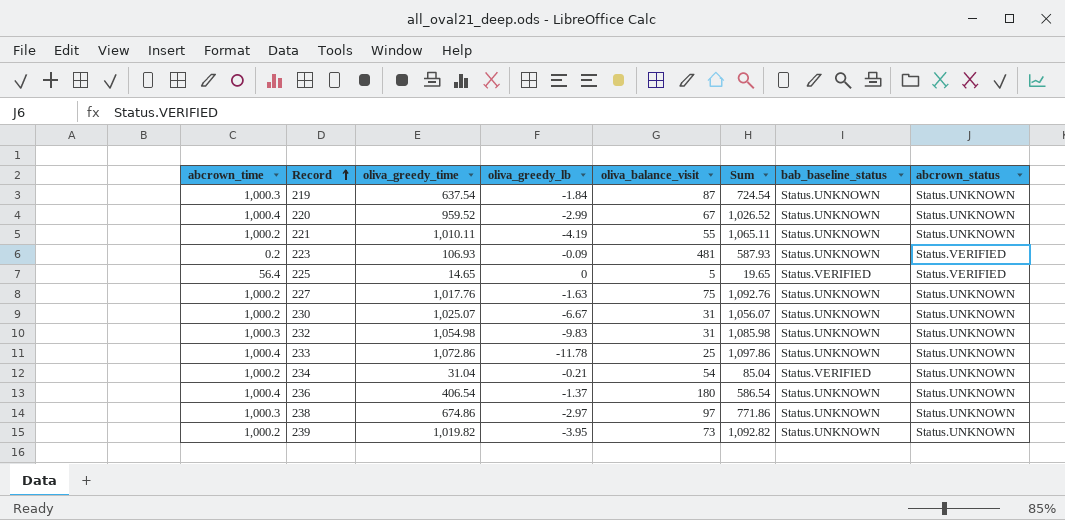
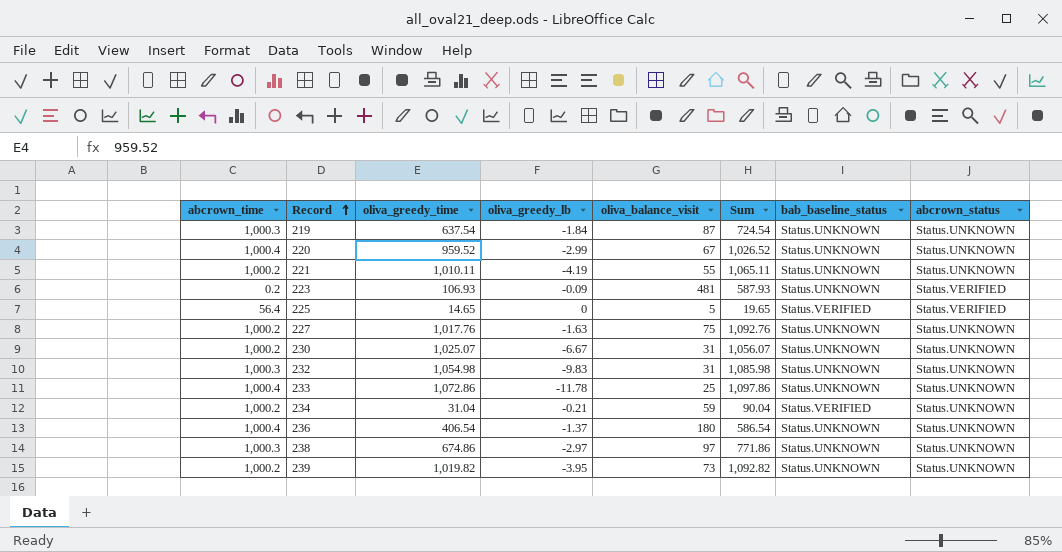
234 | oliva_balance_visit: 54 -> 59
234 | Sum: 85.04 -> 90.04

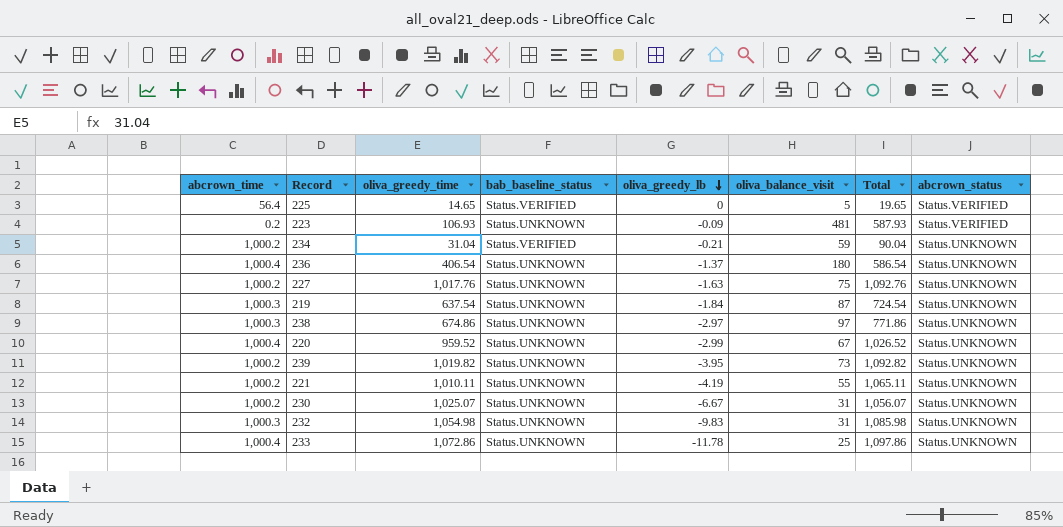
row order: Record ascending -> oliva_greedy_lb descending
column bab_baseline_status | position: 7 -> 4
column name: Sum -> Total

